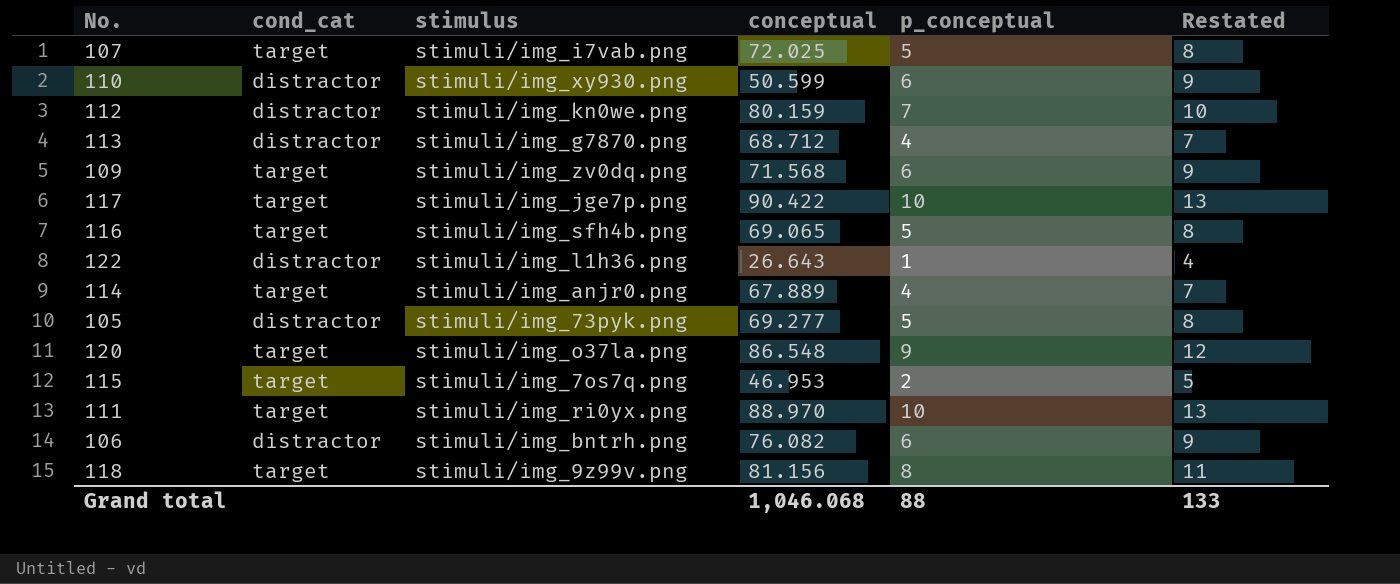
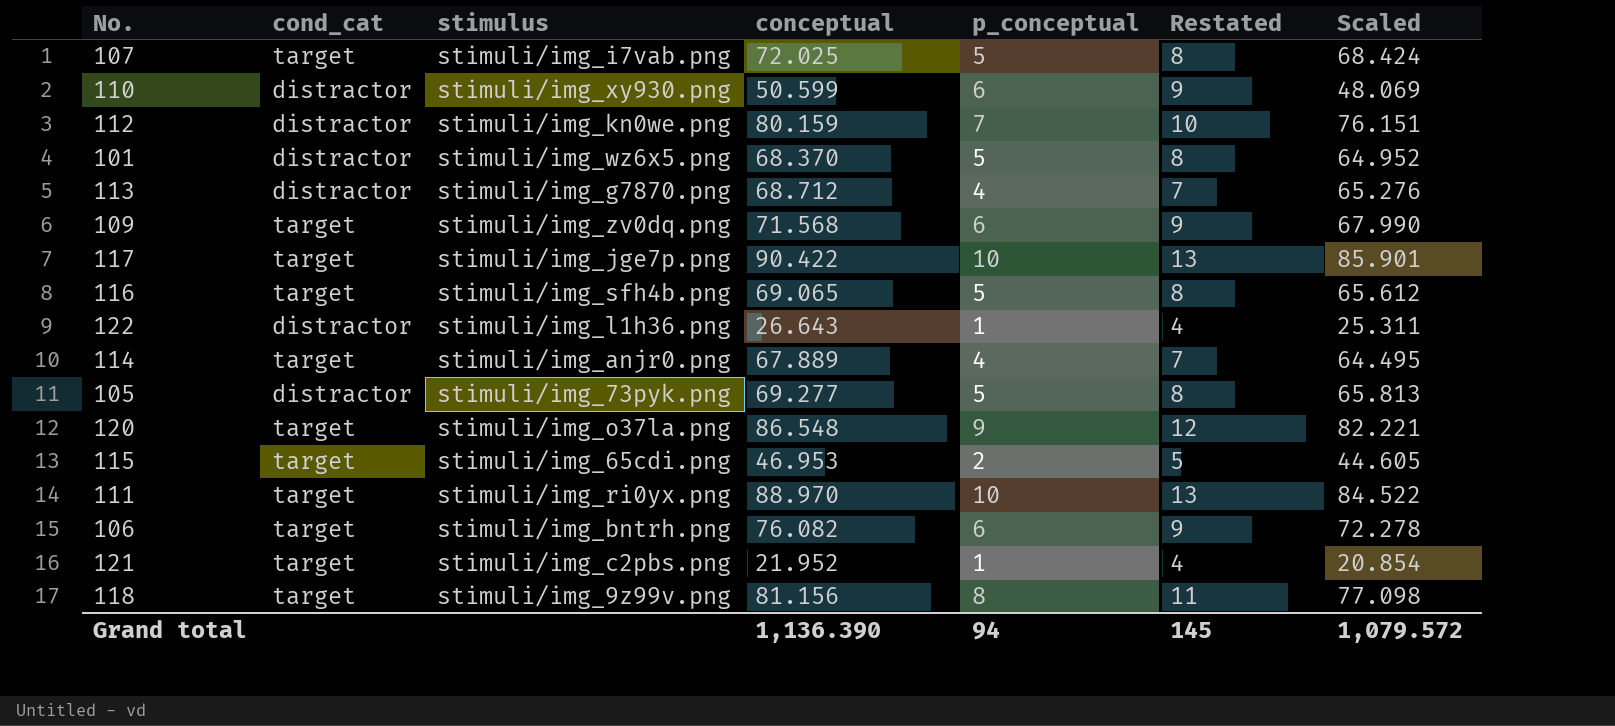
column Scaled | formula: none -> [conceptual] * 0.95
row 101: none -> distractor | stimuli/img_wz6x5.png | 68.370 | 5 | 8 | 64.952
115 | stimulus: stimuli/img_7os7q.png -> stimuli/img_65cdi.png
106 | cond_cat: distractor -> target
row 121: none -> target | stimuli/img_c2pbs.png | 21.952 | 1 | 4 | 20.854
Grand total | conceptual: 1,046.068 -> 1,136.390
Grand total | p_conceptual: 88 -> 94
Grand total | Restated: 133 -> 145

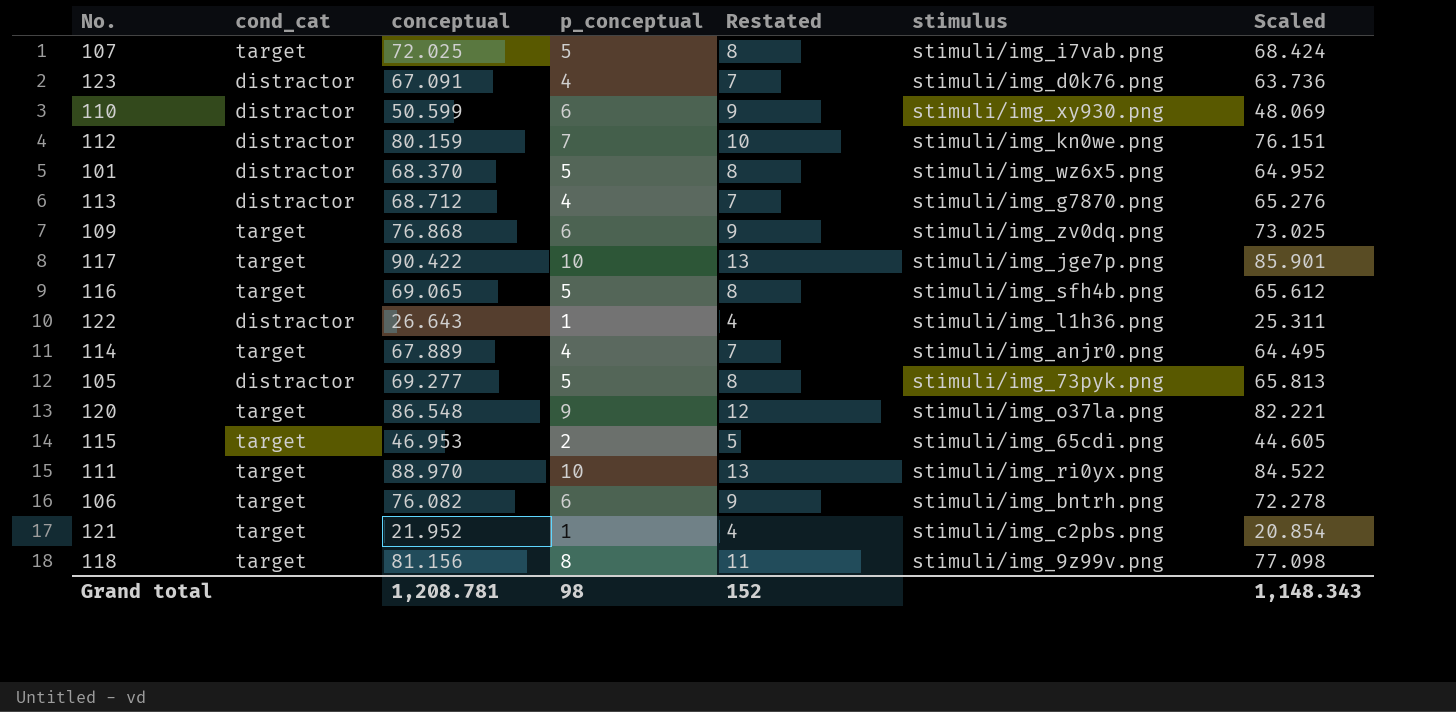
column stimulus | position: 3 -> 6
row 123: none -> distractor | 67.091 | 4 | 7 | stimuli/img_d0k76.png | 63.736
109 | conceptual: 71.568 -> 76.868
109 | Scaled: 67.990 -> 73.025
Grand total | conceptual: 1,136.390 -> 1,208.781
Grand total | p_conceptual: 94 -> 98
Grand total | Restated: 145 -> 152
Grand total | Scaled: 1,079.572 -> 1,148.343

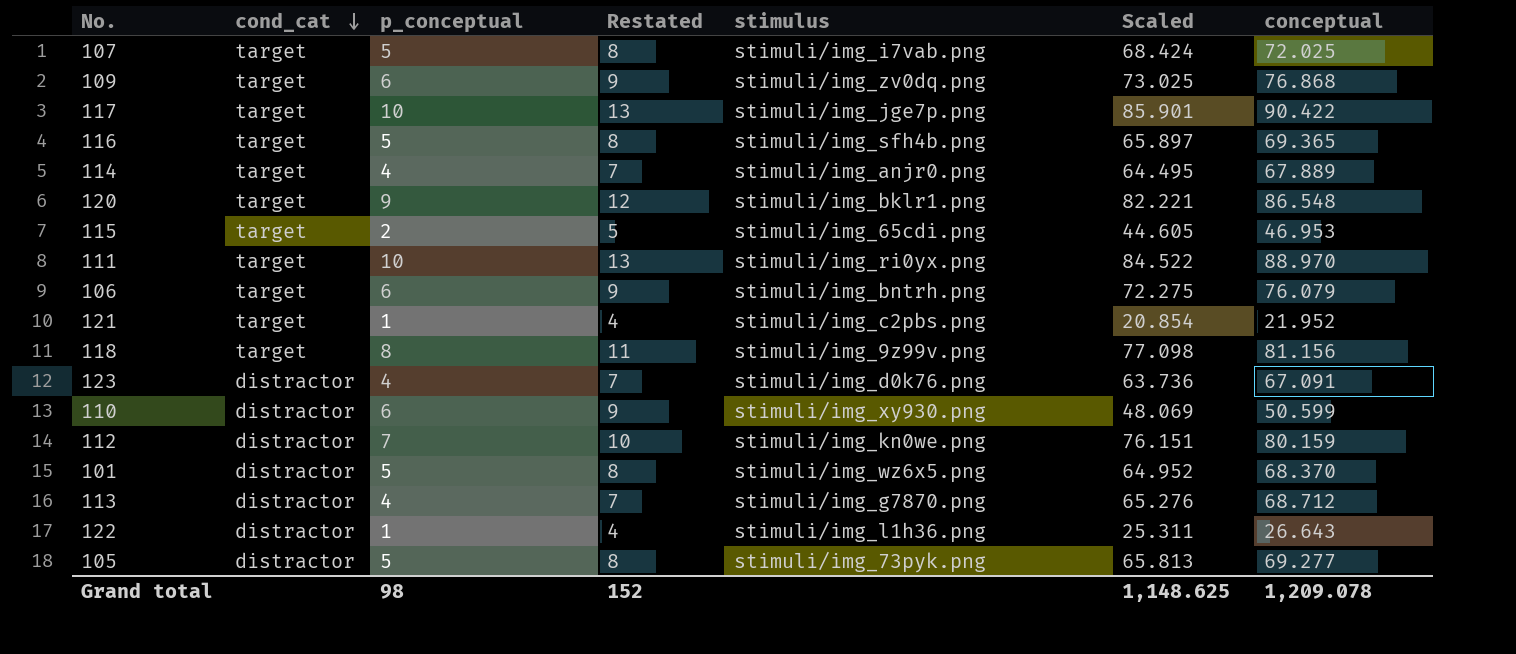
row order: none -> cond_cat descending
column conceptual | position: 3 -> 7
116 | Scaled: 65.612 -> 65.897
116 | conceptual: 69.065 -> 69.365
120 | stimulus: stimuli/img_o37la.png -> stimuli/img_bklr1.png
106 | Scaled: 72.278 -> 72.275
106 | conceptual: 76.082 -> 76.079
Grand total | Scaled: 1,148.343 -> 1,148.625
Grand total | conceptual: 1,208.781 -> 1,209.078

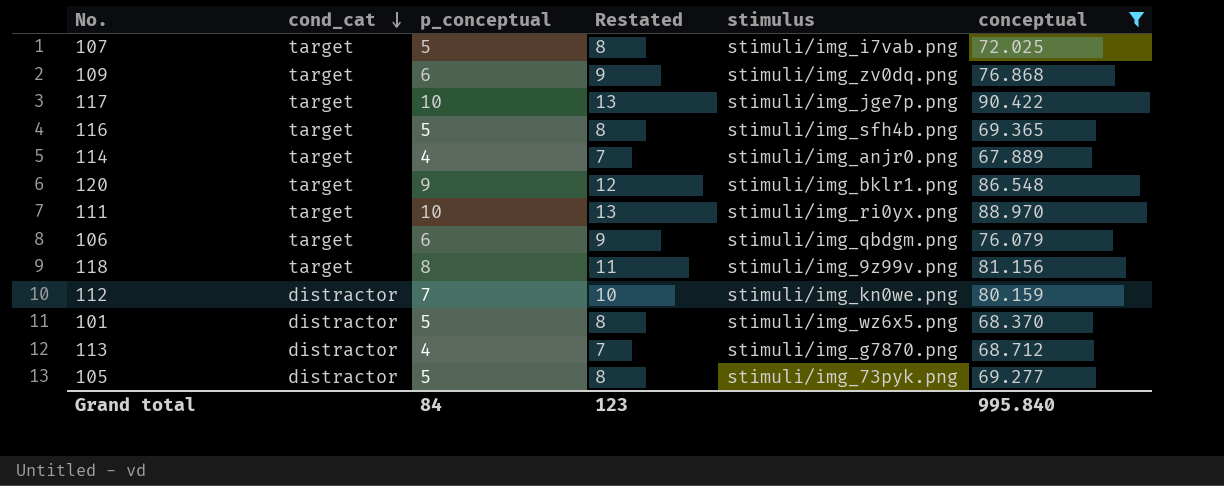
filter: none -> conceptual >= 67.889
column Scaled | formula: [conceptual] * 0.95 -> none
106 | stimulus: stimuli/img_bntrh.png -> stimuli/img_qbdgm.png
Grand total | p_conceptual: 98 -> 84
Grand total | Restated: 152 -> 123
Grand total | conceptual: 1,209.078 -> 995.840

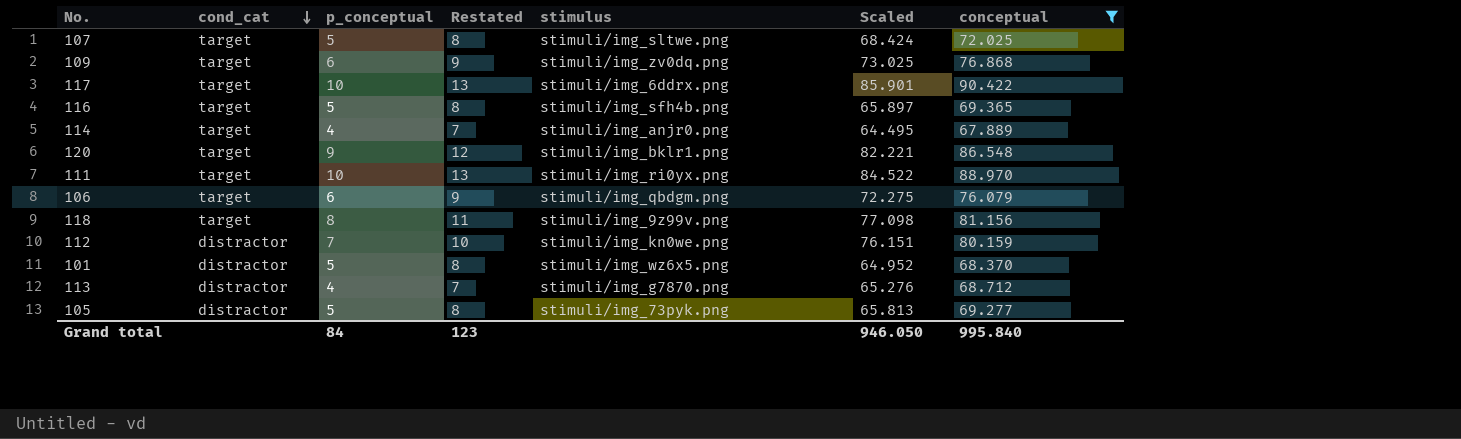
column Scaled | formula: none -> [conceptual] * 0.95
107 | stimulus: stimuli/img_i7vab.png -> stimuli/img_sltwe.png
117 | stimulus: stimuli/img_jge7p.png -> stimuli/img_6ddrx.png

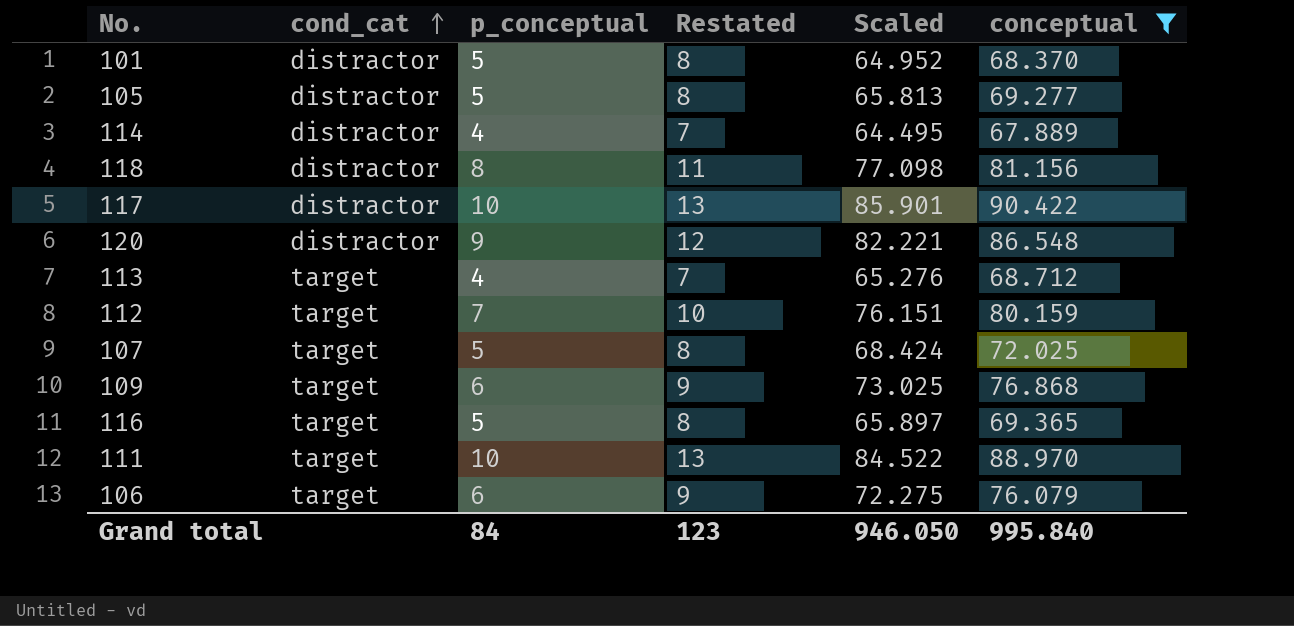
row order: cond_cat descending -> cond_cat ascending
column stimulus | position: 5 -> none
114 | cond_cat: target -> distractor
118 | cond_cat: target -> distractor
117 | cond_cat: target -> distractor
120 | cond_cat: target -> distractor
113 | cond_cat: distractor -> target
112 | cond_cat: distractor -> target

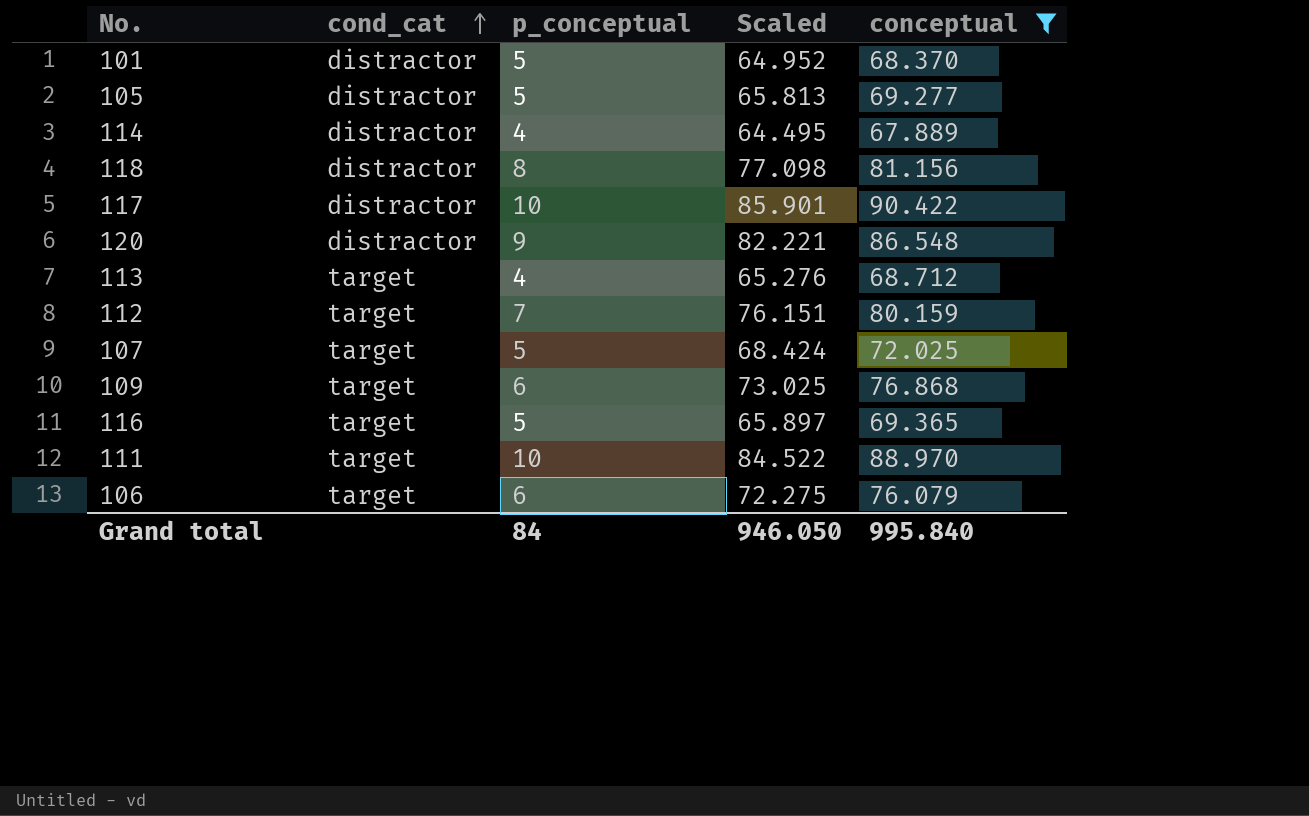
column Restated | formula: [p_conceptual] + 3 -> none

